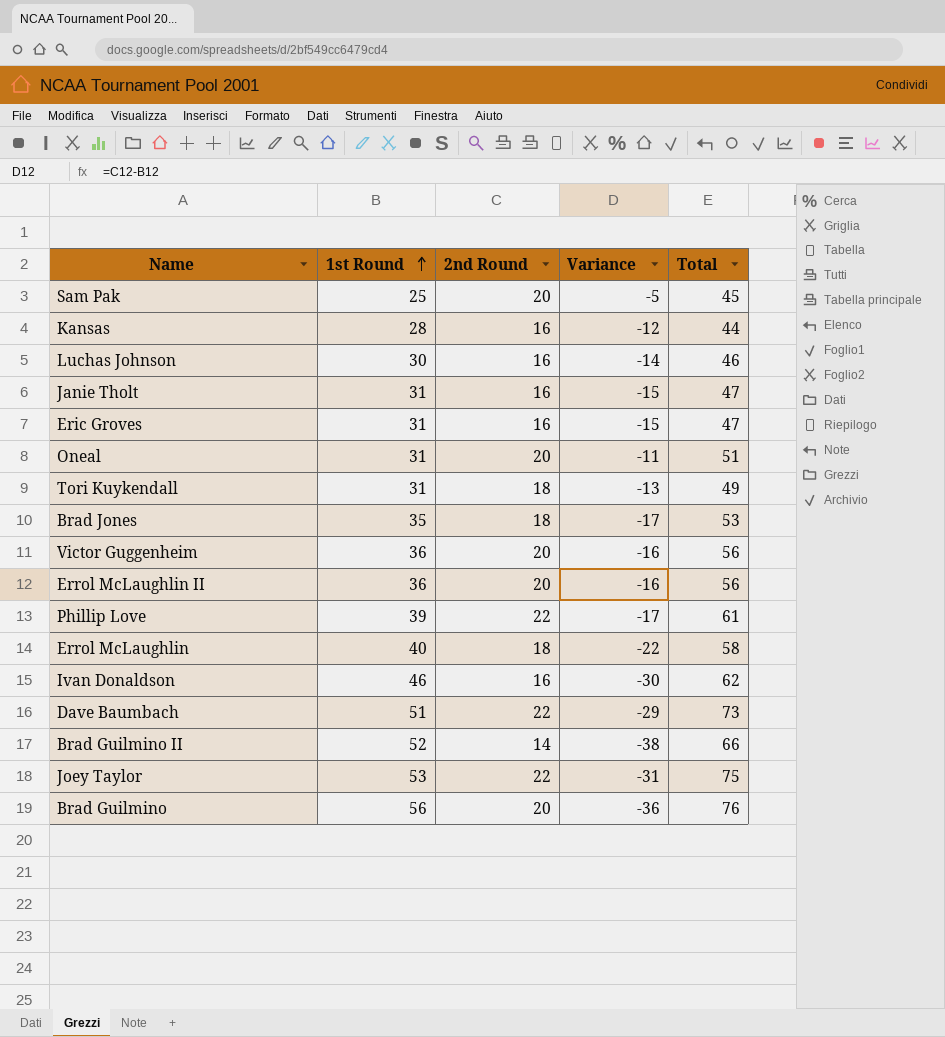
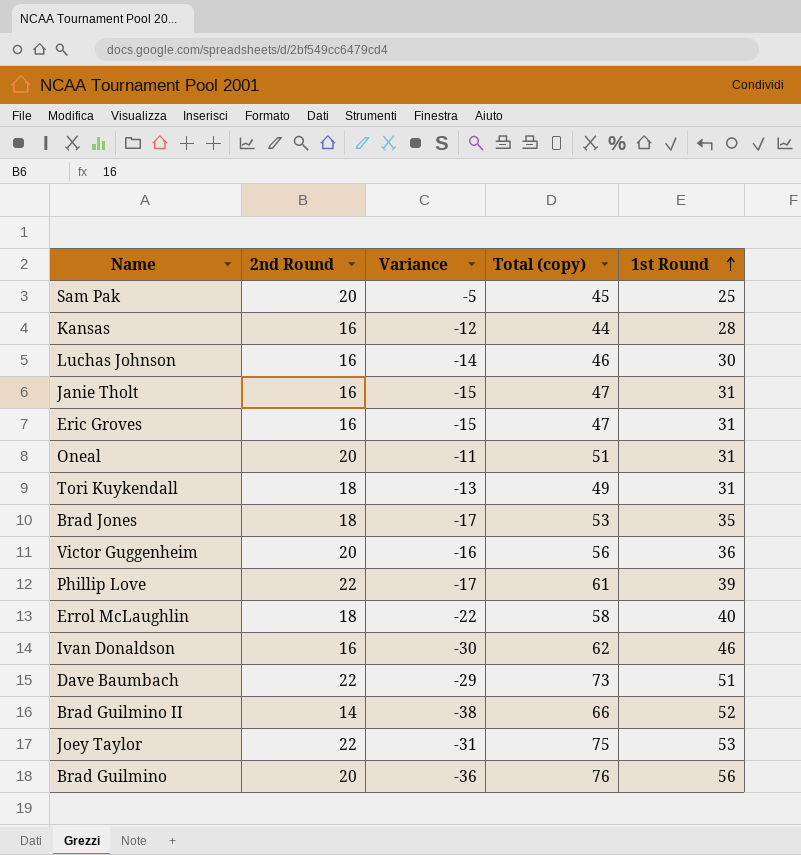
column name: Total -> Total (copy)
column 1st Round | position: 2 -> 5
row Errol McLaughlin II: 36 | 20 | -16 | 56 -> none

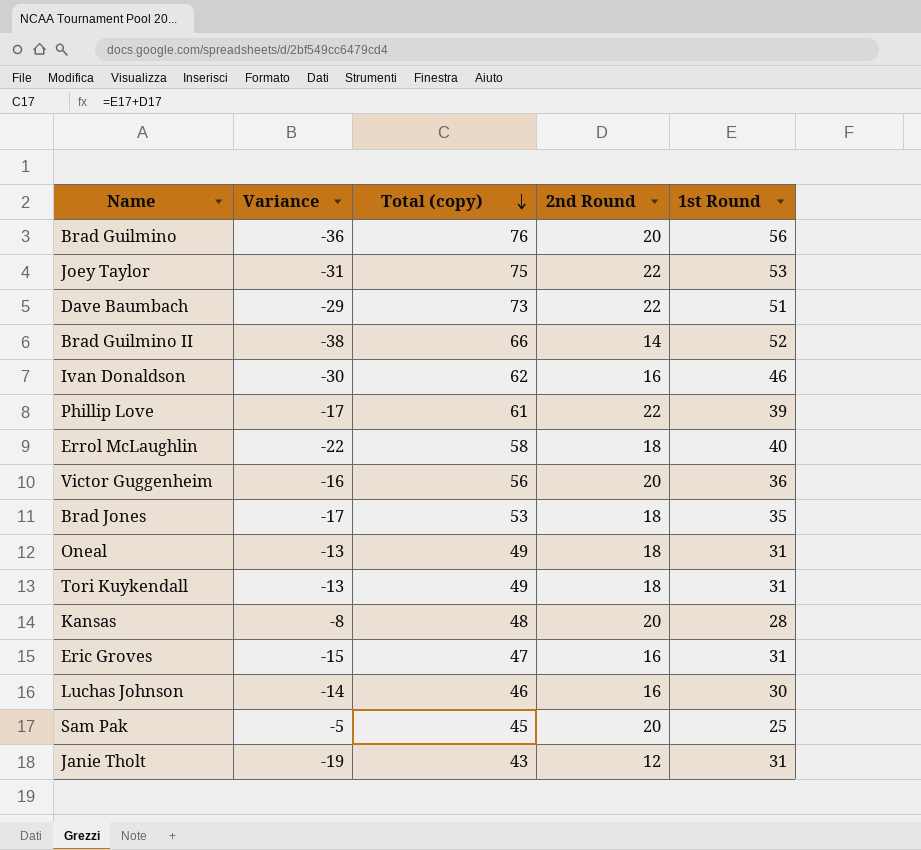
row order: 1st Round ascending -> Total (copy) descending
column 2nd Round | position: 2 -> 4
Oneal | Variance: -11 -> -13
Oneal | Total (copy): 51 -> 49
Oneal | 2nd Round: 20 -> 18
Kansas | Variance: -12 -> -8
Kansas | Total (copy): 44 -> 48
Kansas | 2nd Round: 16 -> 20
Janie Tholt | Variance: -15 -> -19
Janie Tholt | Total (copy): 47 -> 43
Janie Tholt | 2nd Round: 16 -> 12

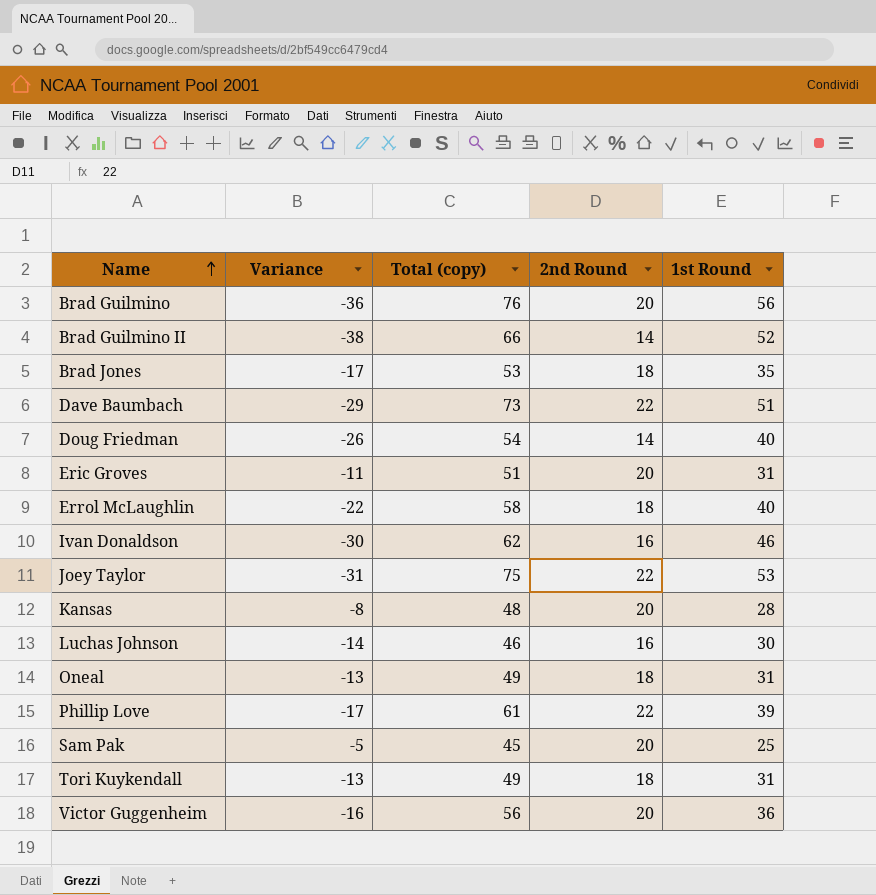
row order: Total (copy) descending -> Name ascending
row Janie Tholt: -19 | 43 | 12 | 31 -> none
row Doug Friedman: none -> -26 | 54 | 14 | 40
Eric Groves | Variance: -15 -> -11
Eric Groves | Total (copy): 47 -> 51
Eric Groves | 2nd Round: 16 -> 20

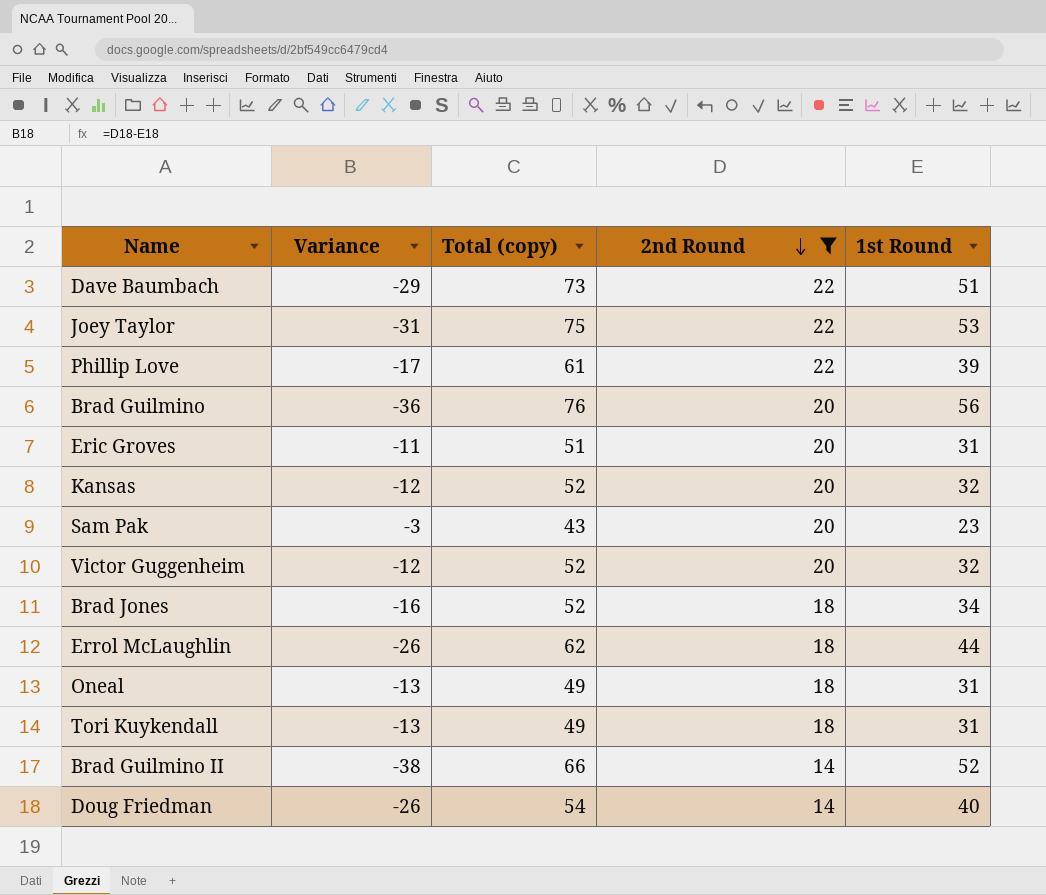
filter: none -> 2nd Round != 16
row order: Name ascending -> 2nd Round descending
Kansas | Variance: -8 -> -12
Kansas | Total (copy): 48 -> 52
Kansas | 1st Round: 28 -> 32
Sam Pak | Variance: -5 -> -3
Sam Pak | Total (copy): 45 -> 43
Sam Pak | 1st Round: 25 -> 23
Victor Guggenheim | Variance: -16 -> -12
Victor Guggenheim | Total (copy): 56 -> 52
Victor Guggenheim | 1st Round: 36 -> 32
Brad Jones | Variance: -17 -> -16
Brad Jones | Total (copy): 53 -> 52
Brad Jones | 1st Round: 35 -> 34
Errol McLaughlin | Variance: -22 -> -26
Errol McLaughlin | Total (copy): 58 -> 62
Errol McLaughlin | 1st Round: 40 -> 44

